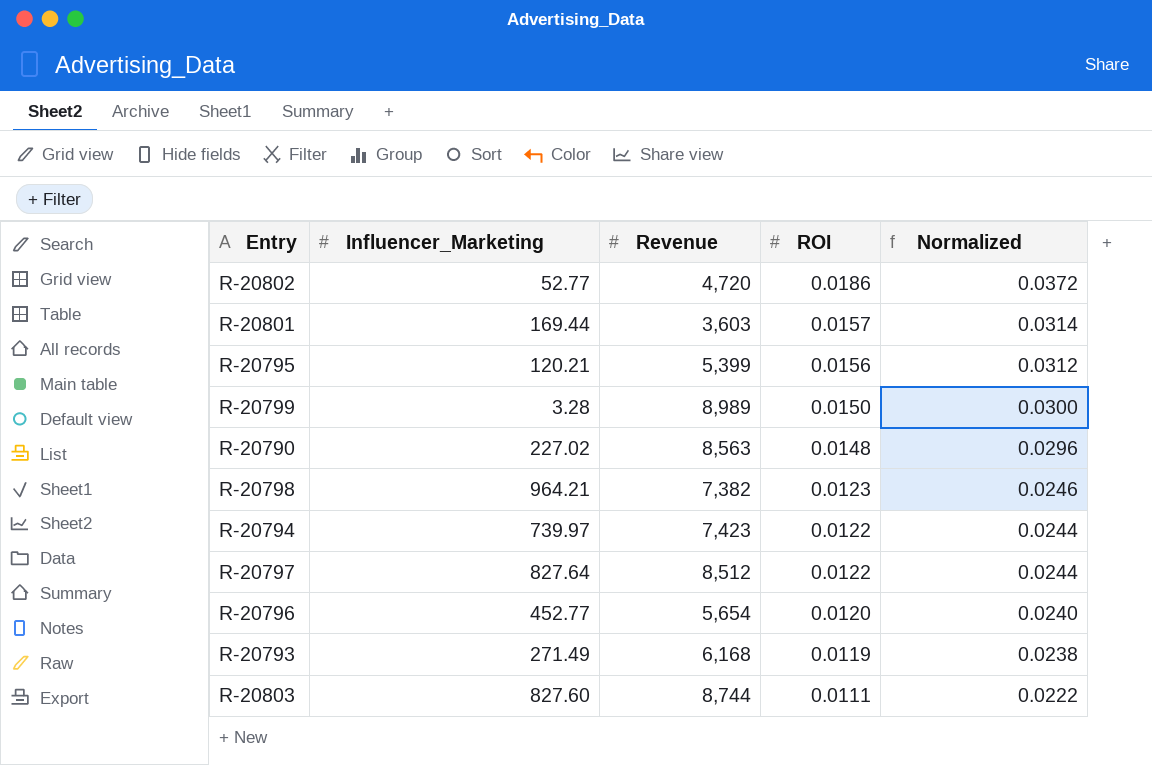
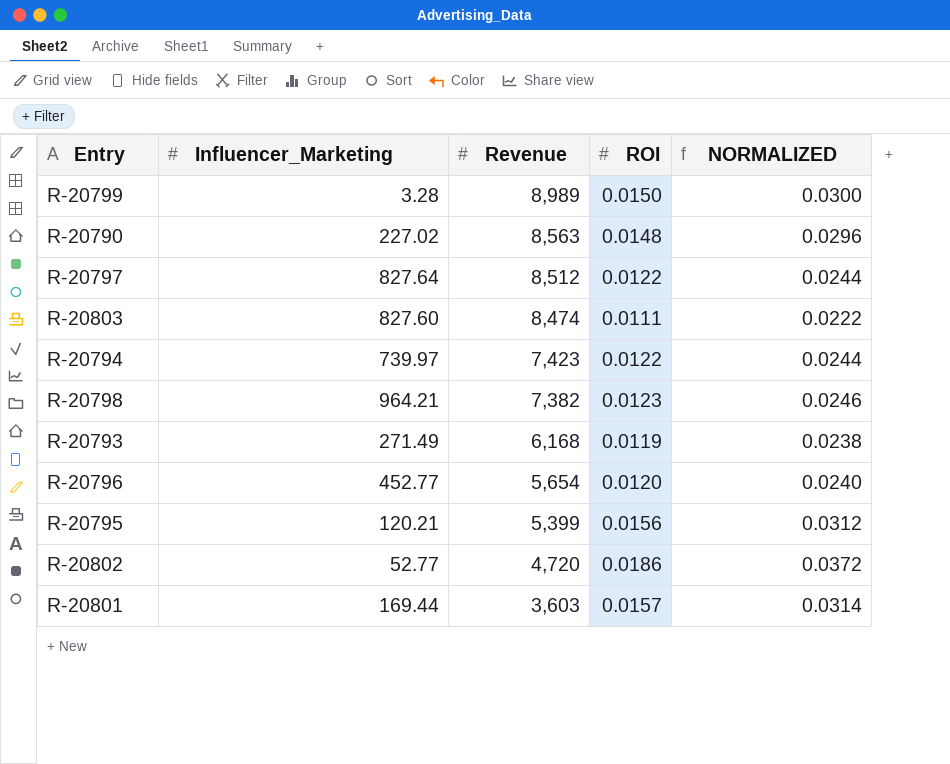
row order: ROI descending -> Revenue descending
column name: Normalized -> NORMALIZED
R-20803 | Revenue: 8,744 -> 8,474

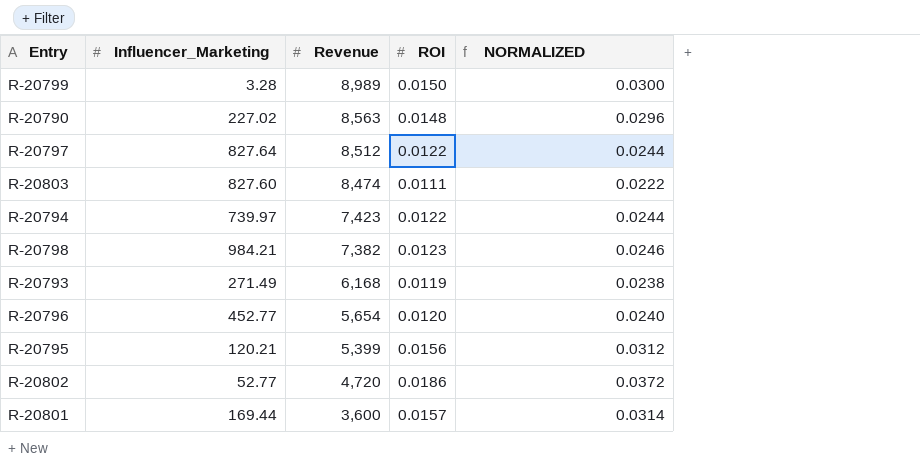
R-20798 | Influencer_Marketing: 964.21 -> 984.21
R-20801 | Revenue: 3,603 -> 3,600

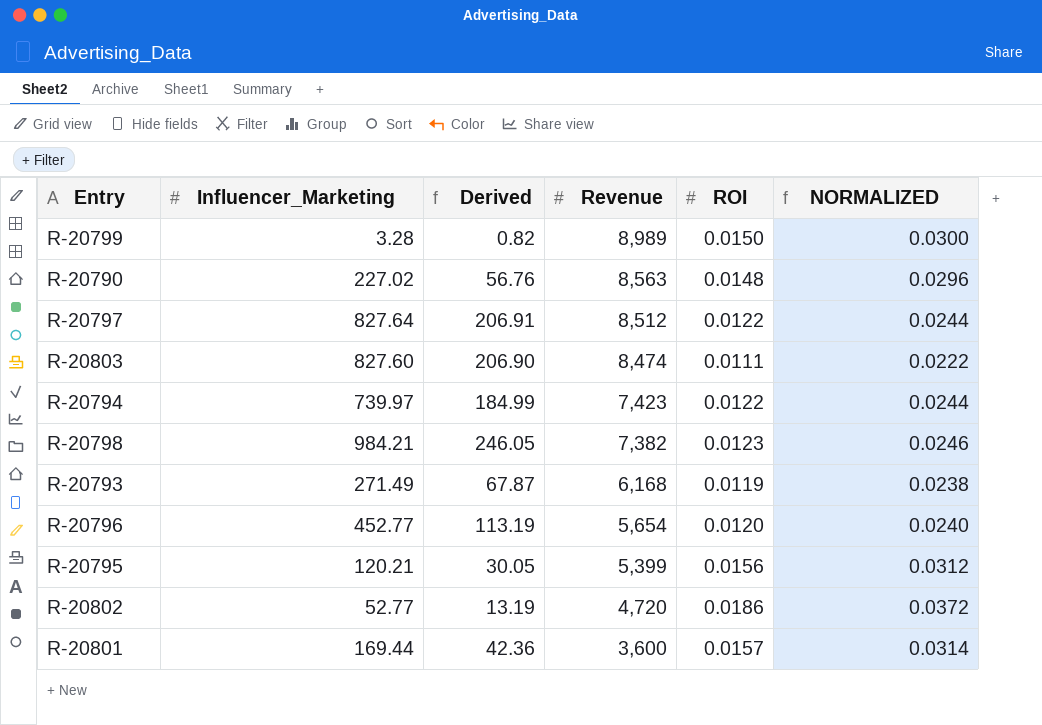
column Derived | formula: none -> [Influencer_Marketing] * 0.25

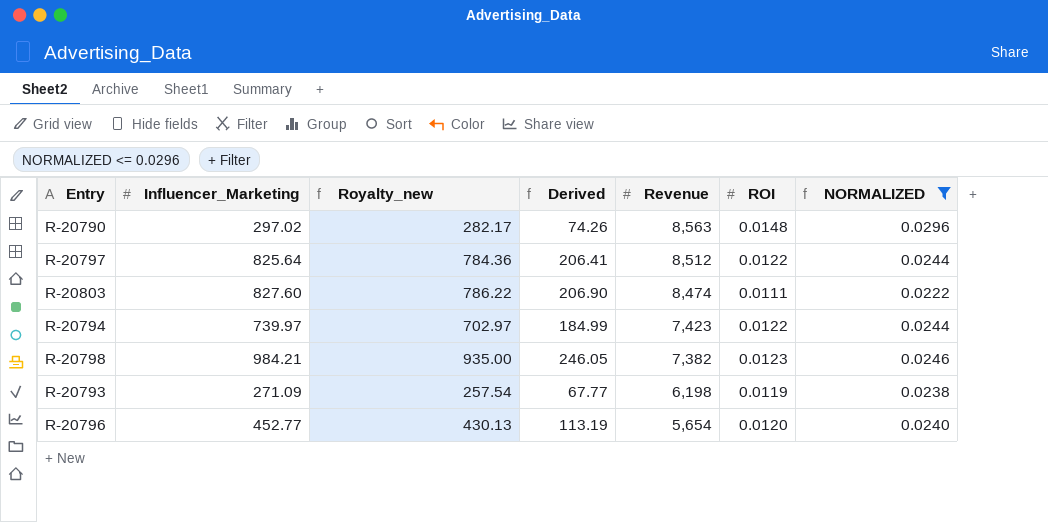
filter: none -> NORMALIZED <= 0.0296
column Royalty_new | formula: none -> [Influencer_Marketing] * 0.95
R-20790 | Influencer_Marketing: 227.02 -> 297.02
R-20790 | Derived: 56.76 -> 74.26
R-20797 | Influencer_Marketing: 827.64 -> 825.64
R-20797 | Derived: 206.91 -> 206.41
R-20793 | Influencer_Marketing: 271.49 -> 271.09
R-20793 | Derived: 67.87 -> 67.77
R-20793 | Revenue: 6,168 -> 6,198

